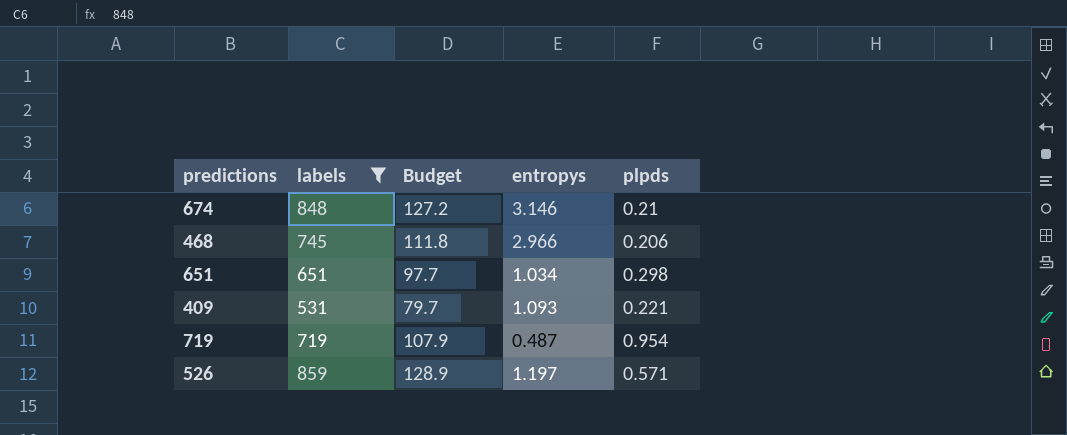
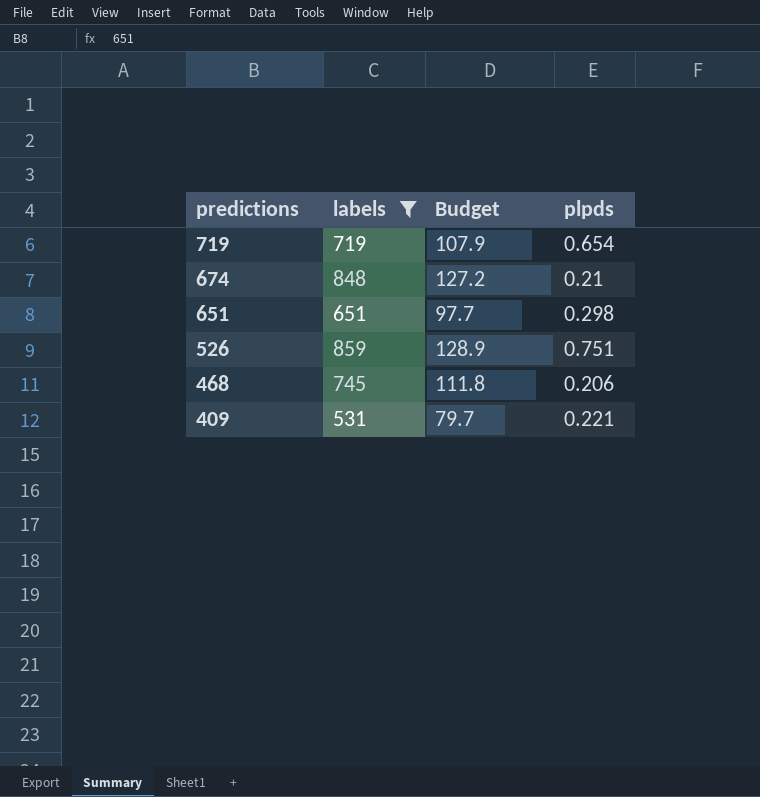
row order: none -> predictions descending
column entropys | position: 4 -> none
719 | plpds: 0.954 -> 0.654
526 | plpds: 0.571 -> 0.751

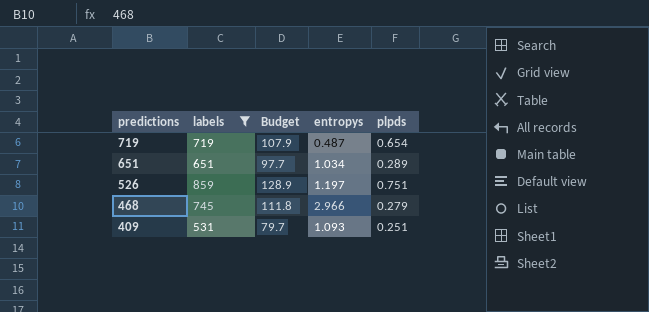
column entropys | position: none -> 4
row 674: 848 | 127.2 | 0.21 -> none
651 | plpds: 0.298 -> 0.289
468 | plpds: 0.206 -> 0.279
409 | plpds: 0.221 -> 0.251

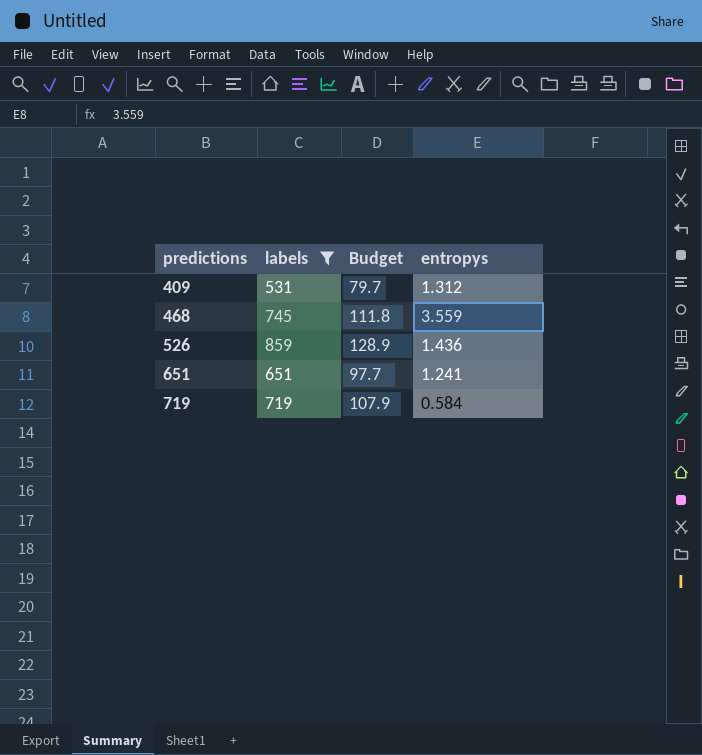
row order: predictions descending -> predictions ascending
column plpds | position: 5 -> none
409 | entropys: 1.093 -> 1.312
468 | entropys: 2.966 -> 3.559
526 | entropys: 1.197 -> 1.436
651 | entropys: 1.034 -> 1.241
719 | entropys: 0.487 -> 0.584

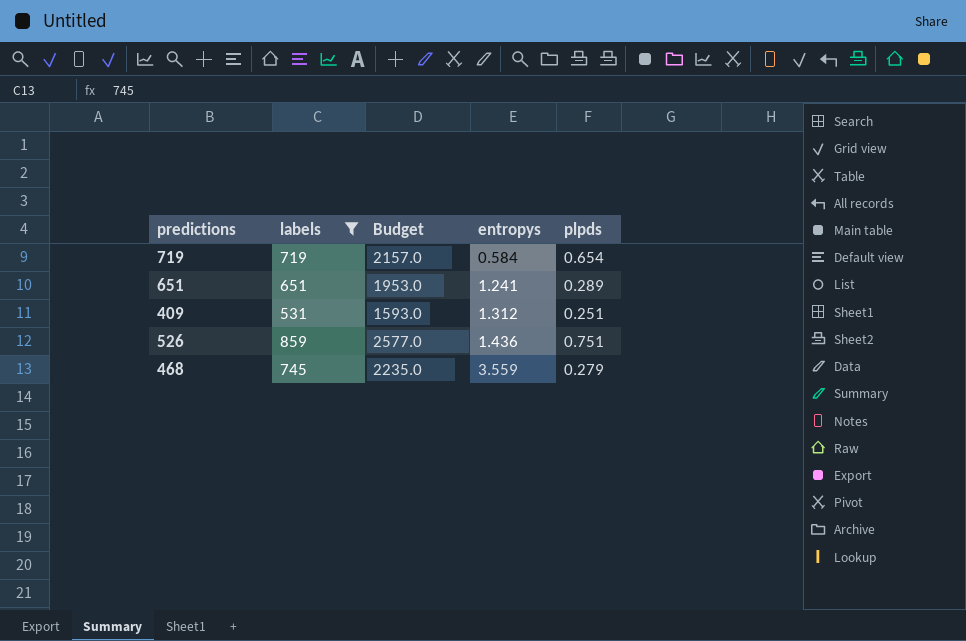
row order: predictions ascending -> entropys ascending
column Budget | formula: [labels] * 0.15 -> [labels] * 3
column plpds | position: none -> 5

